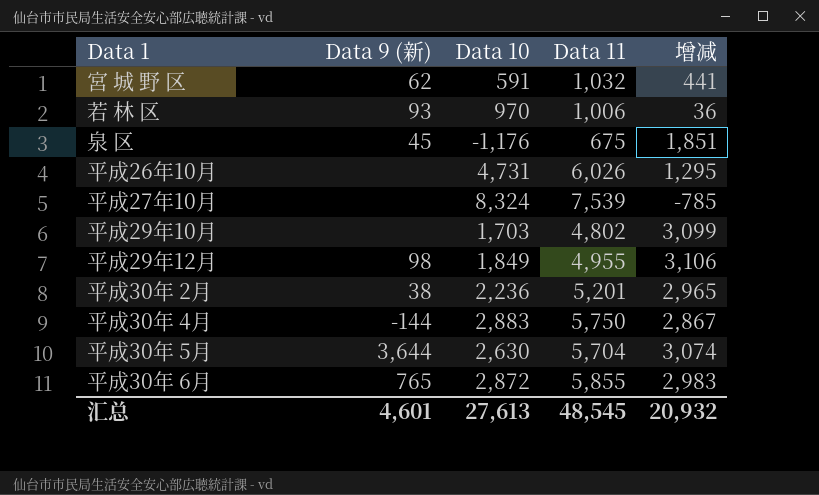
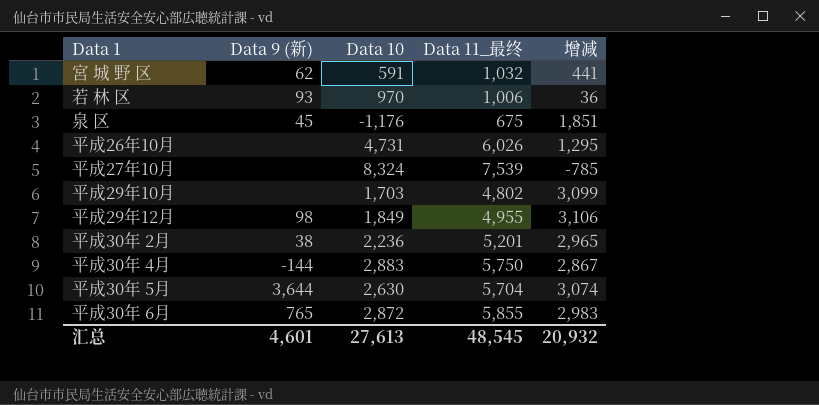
column name: Data 11 -> Data 11_最终

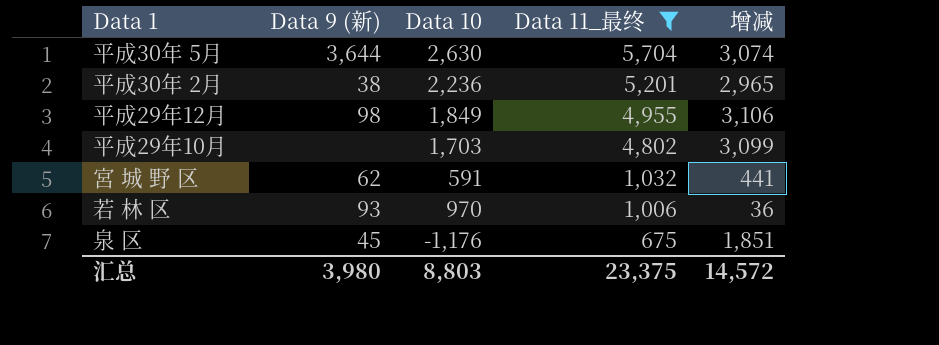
filter: none -> Data 11_最终 <= 5,704
row order: none -> Data 11_最终 descending
汇总 | Data 9 (新): 4,601 -> 3,980
汇总 | Data 10: 27,613 -> 8,803
汇总 | Data 11_最终: 48,545 -> 23,375
汇总 | 增减: 20,932 -> 14,572

